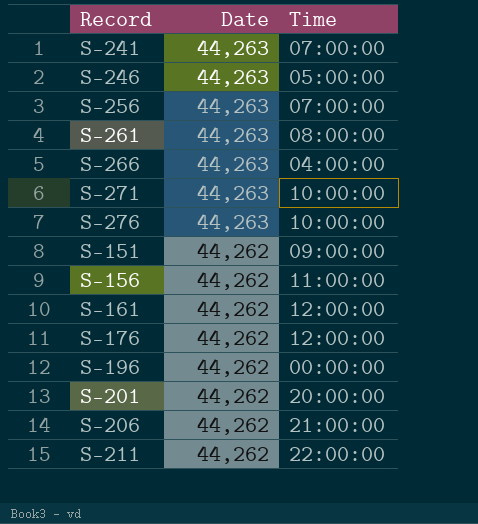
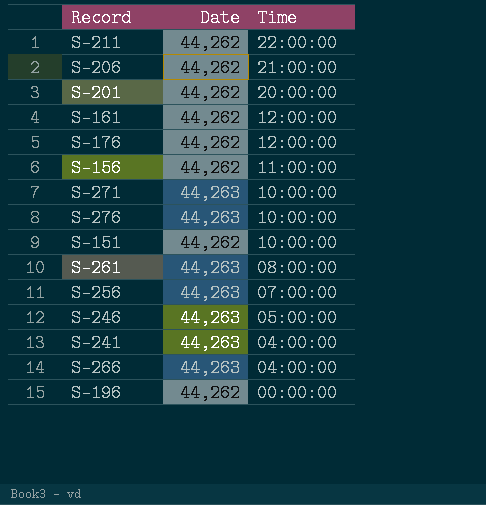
row order: Date descending -> Time descending
S-151 | Time: 09:00:00 -> 10:00:00
S-241 | Time: 07:00:00 -> 04:00:00

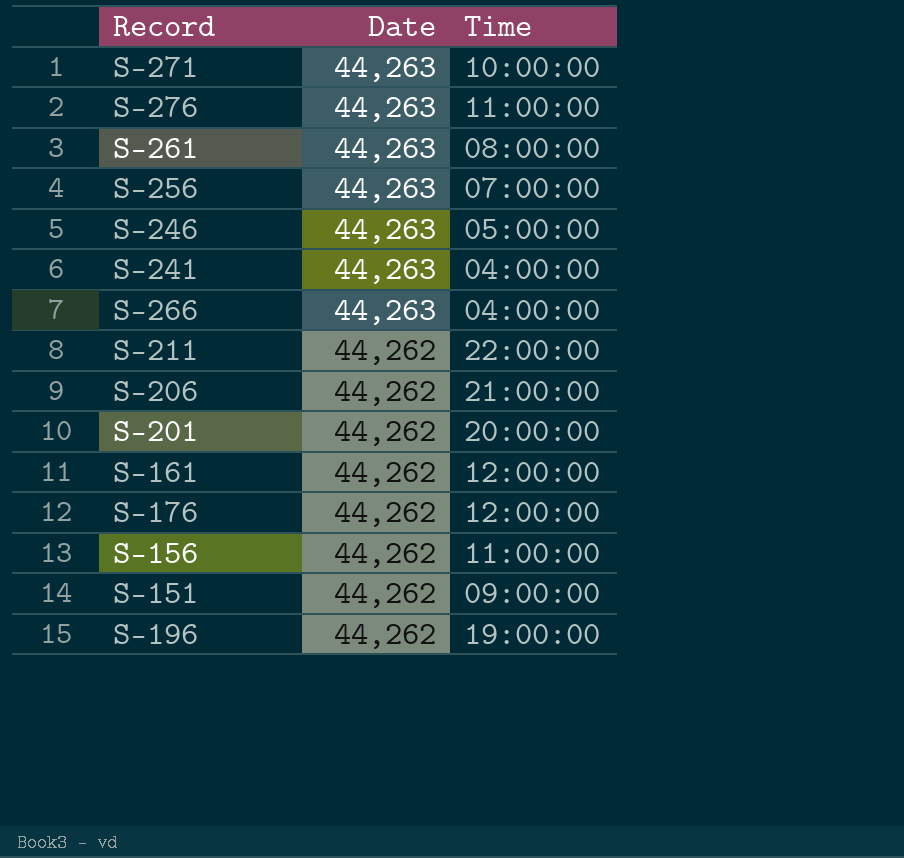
row order: Time descending -> Date descending
S-276 | Time: 10:00:00 -> 11:00:00
S-151 | Time: 10:00:00 -> 09:00:00
S-196 | Time: 00:00:00 -> 19:00:00

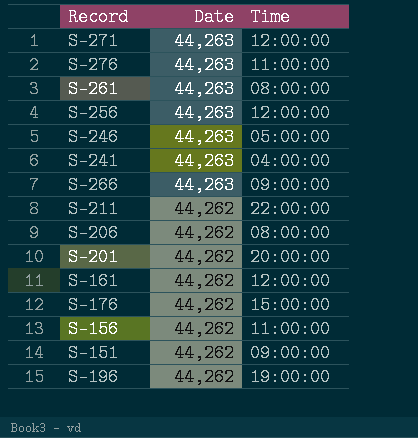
S-271 | Time: 10:00:00 -> 12:00:00
S-256 | Time: 07:00:00 -> 12:00:00
S-266 | Time: 04:00:00 -> 09:00:00
S-206 | Time: 21:00:00 -> 08:00:00
S-176 | Time: 12:00:00 -> 15:00:00

